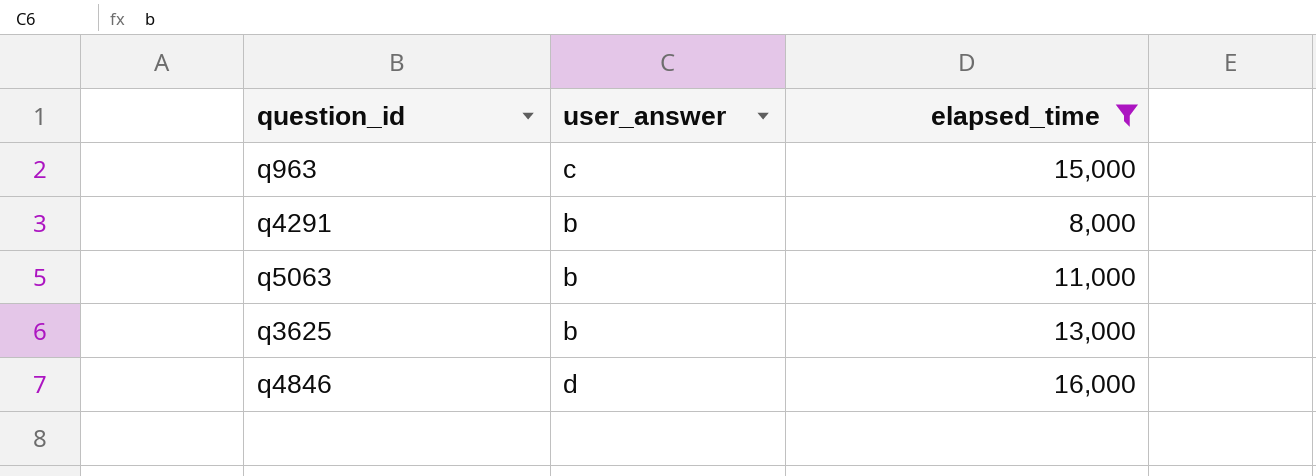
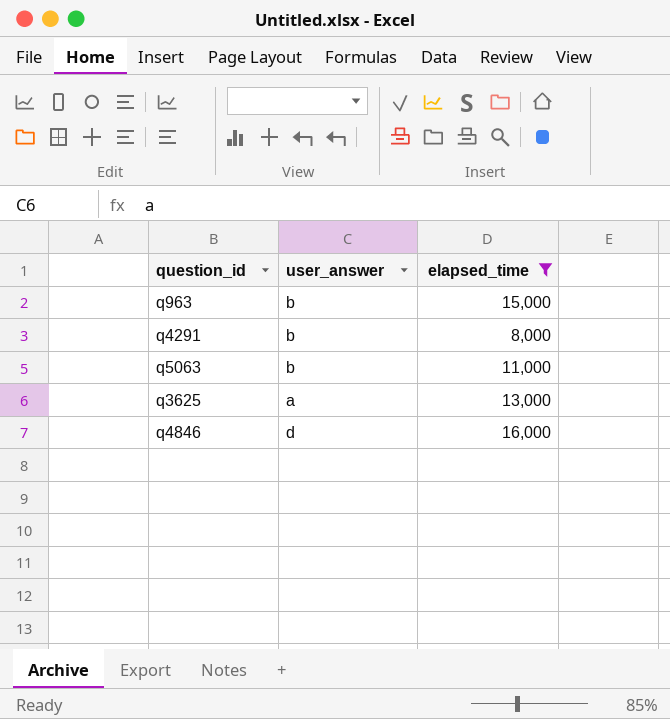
q963 | user_answer: c -> b
q3625 | user_answer: b -> a

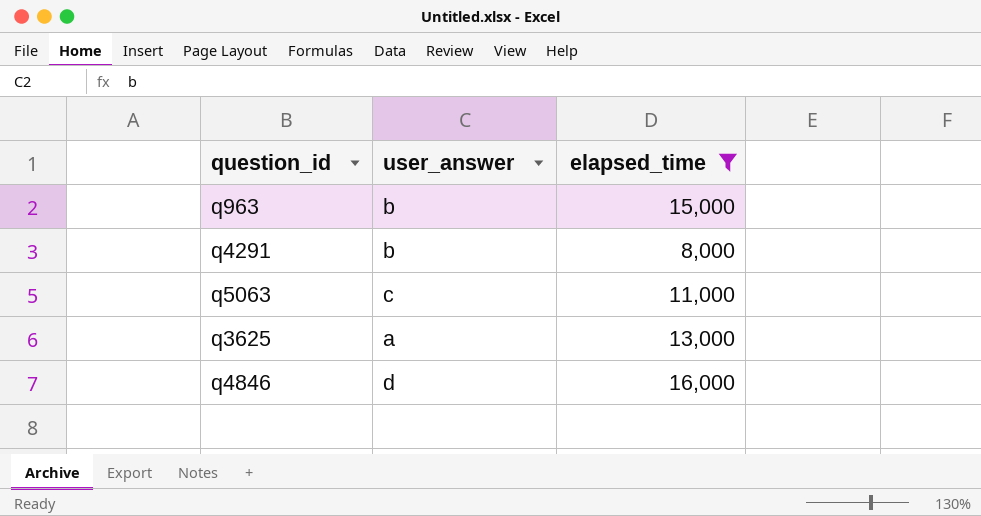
q5063 | user_answer: b -> c

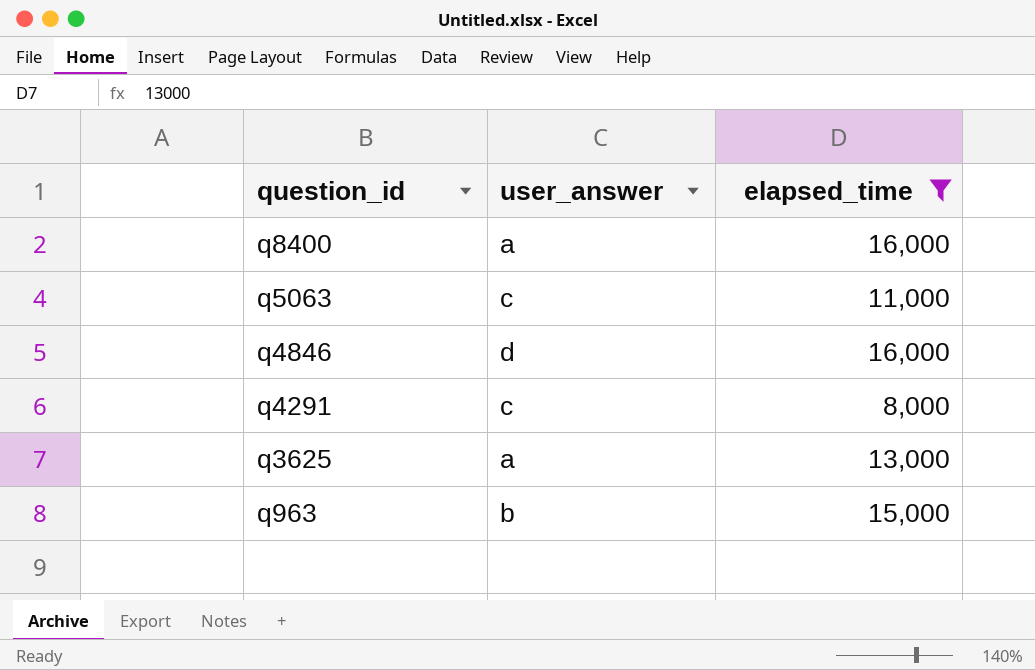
row order: none -> question_id descending
row q8400: none -> a | 16,000
q4291 | user_answer: b -> c

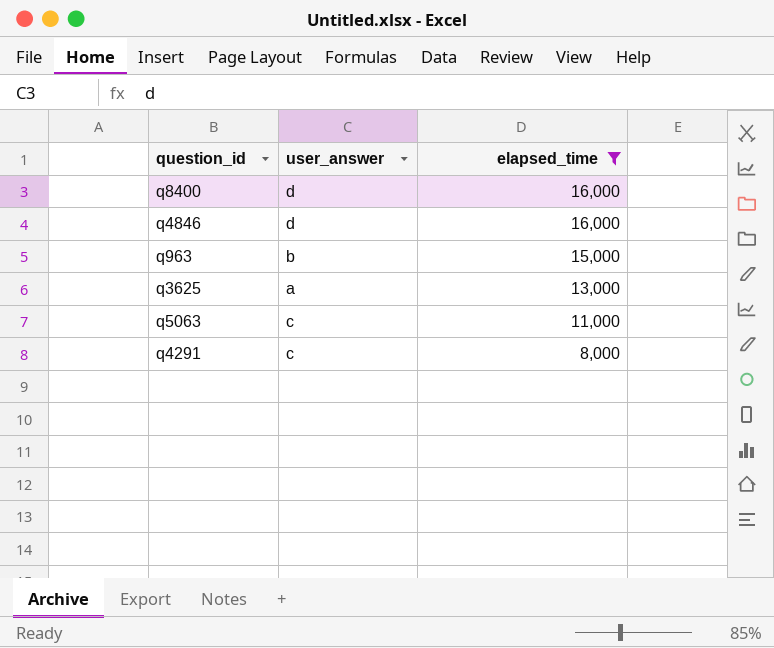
row order: question_id descending -> elapsed_time descending
q8400 | user_answer: a -> d

